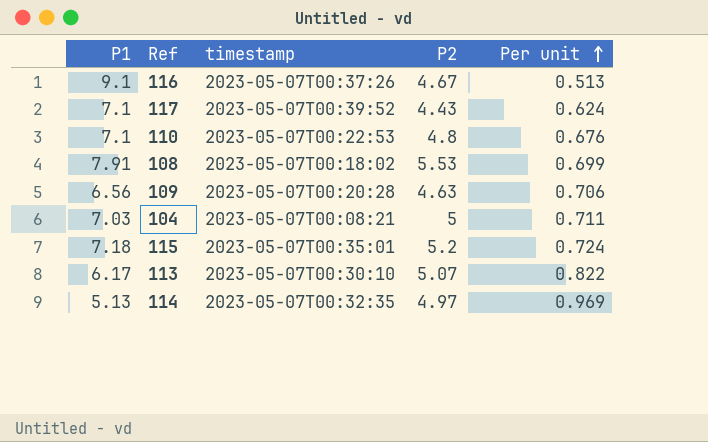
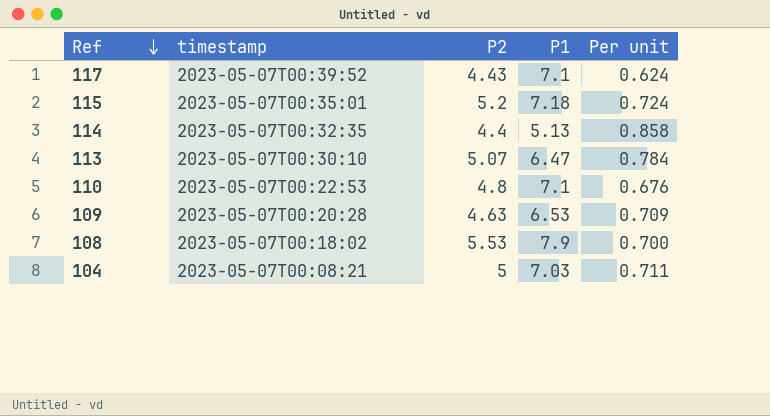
row order: Per unit ascending -> Ref descending
column P1 | position: 1 -> 4
row 116: 9.1 | 2023-05-07T00:37:26 | 4.67 | 0.513 -> none
114 | P2: 4.97 -> 4.4
114 | Per unit: 0.969 -> 0.858
113 | P1: 6.17 -> 6.47
113 | Per unit: 0.822 -> 0.784
109 | P1: 6.56 -> 6.53
109 | Per unit: 0.706 -> 0.709
108 | P1: 7.91 -> 7.9
108 | Per unit: 0.699 -> 0.700

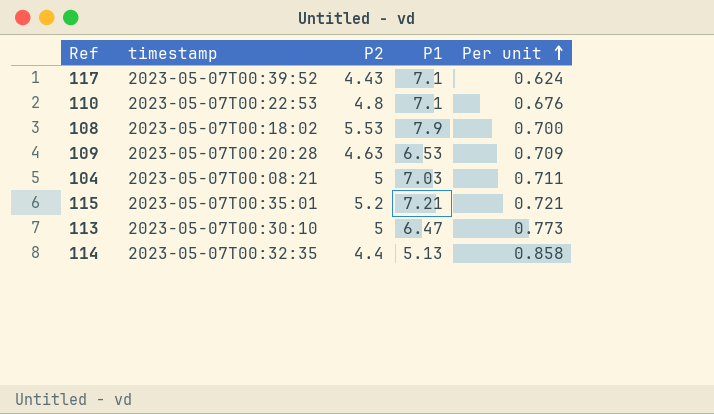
row order: Ref descending -> Per unit ascending
115 | P1: 7.18 -> 7.21
115 | Per unit: 0.724 -> 0.721
113 | P2: 5.07 -> 5
113 | Per unit: 0.784 -> 0.773

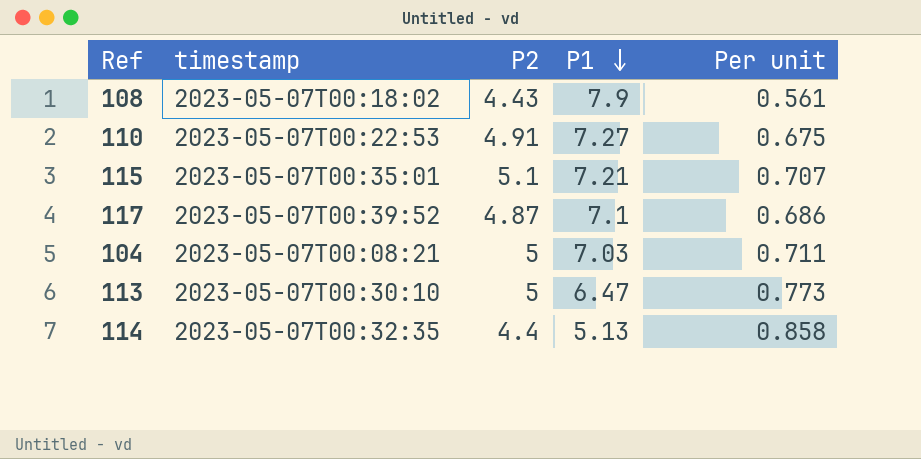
row order: Per unit ascending -> P1 descending
row 109: 2023-05-07T00:20:28 | 4.63 | 6.53 | 0.709 -> none
108 | P2: 5.53 -> 4.43
108 | Per unit: 0.700 -> 0.561
110 | P2: 4.8 -> 4.91
110 | P1: 7.1 -> 7.27
110 | Per unit: 0.676 -> 0.675
115 | P2: 5.2 -> 5.1
115 | Per unit: 0.721 -> 0.707
117 | P2: 4.43 -> 4.87
117 | Per unit: 0.624 -> 0.686

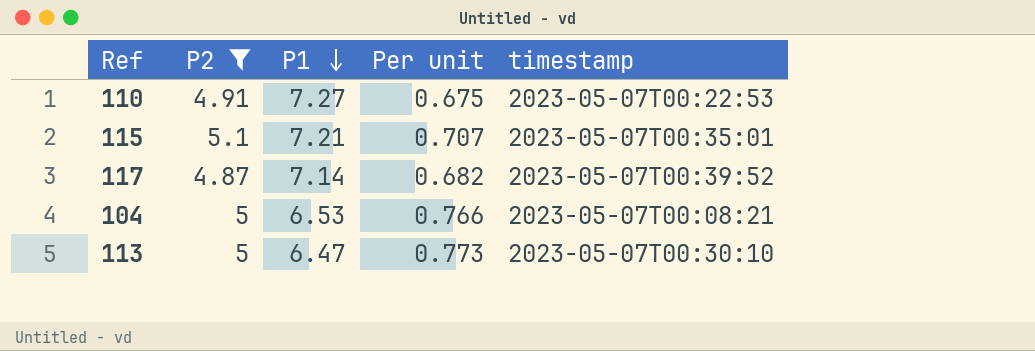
filter: none -> P2 >= 4.87
column timestamp | position: 2 -> 5
117 | P1: 7.1 -> 7.14
117 | Per unit: 0.686 -> 0.682
104 | P1: 7.03 -> 6.53
104 | Per unit: 0.711 -> 0.766

